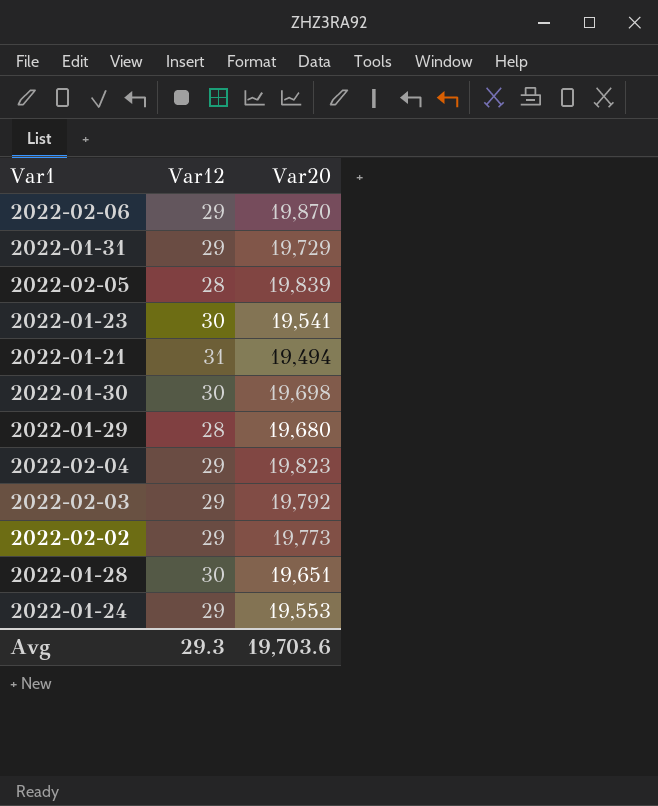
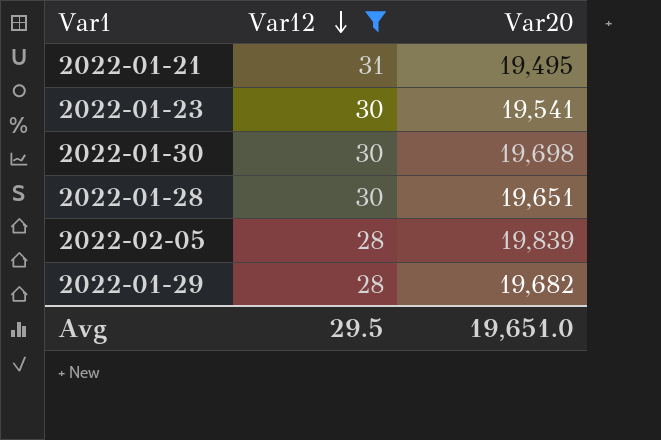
filter: none -> Var12 != 29
row order: none -> Var12 descending
2022-01-21 | Var20: 19,494 -> 19,495
2022-01-29 | Var20: 19,680 -> 19,682
Avg | Var12: 29.3 -> 29.5
Avg | Var20: 19,703.6 -> 19,651.0

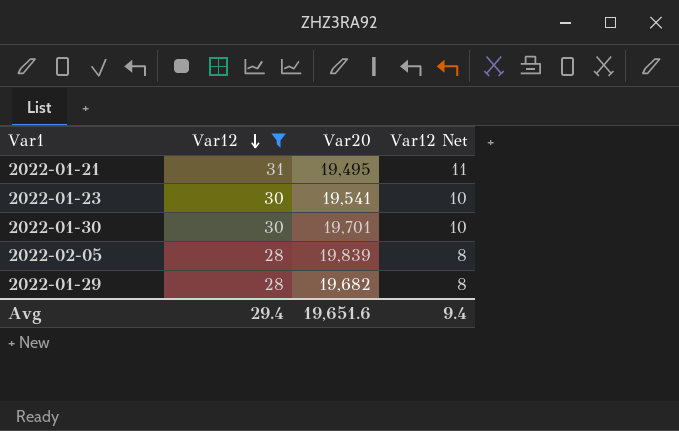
column Var12 Net | formula: none -> [Var12] - 20
row 2022-01-28: 30 | 19,651 -> none
2022-01-30 | Var20: 19,698 -> 19,701
Avg | Var12: 29.5 -> 29.4
Avg | Var20: 19,651.0 -> 19,651.6

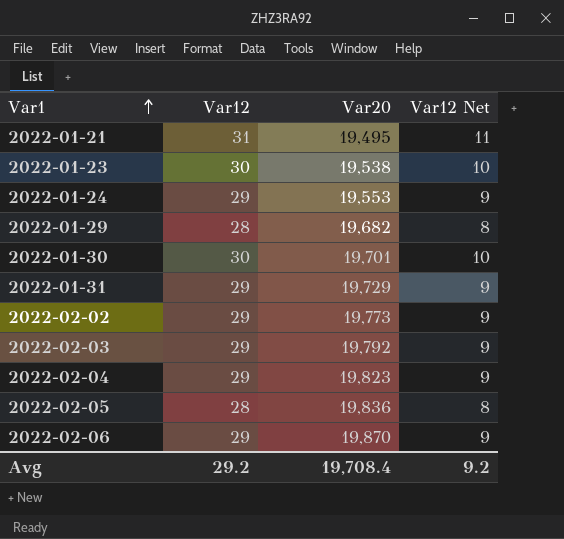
filter: Var12 != 29 -> none
row order: Var12 descending -> Var1 ascending
2022-01-23 | Var20: 19,541 -> 19,538
2022-02-05 | Var20: 19,839 -> 19,836
Avg | Var12: 29.4 -> 29.2
Avg | Var20: 19,651.6 -> 19,708.4
Avg | Var12 Net: 9.4 -> 9.2

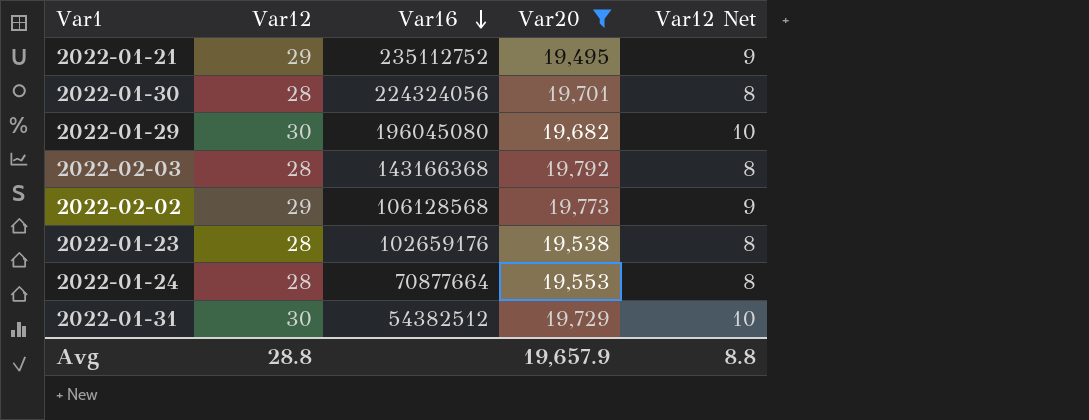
filter: none -> Var20 <= 19,792
row order: Var1 ascending -> Var16 descending
column Var16 | position: none -> 3
2022-01-21 | Var12: 31 -> 29
2022-01-21 | Var12 Net: 11 -> 9
2022-01-30 | Var12: 30 -> 28
2022-01-30 | Var12 Net: 10 -> 8
2022-01-29 | Var12: 28 -> 30
2022-01-29 | Var12 Net: 8 -> 10
2022-02-03 | Var12: 29 -> 28
2022-02-03 | Var12 Net: 9 -> 8
2022-01-23 | Var12: 30 -> 28
2022-01-23 | Var12 Net: 10 -> 8
2022-01-24 | Var12: 29 -> 28
2022-01-24 | Var12 Net: 9 -> 8
2022-01-31 | Var12: 29 -> 30
2022-01-31 | Var12 Net: 9 -> 10
Avg | Var12: 29.2 -> 28.8
Avg | Var20: 19,708.4 -> 19,657.9
Avg | Var12 Net: 9.2 -> 8.8

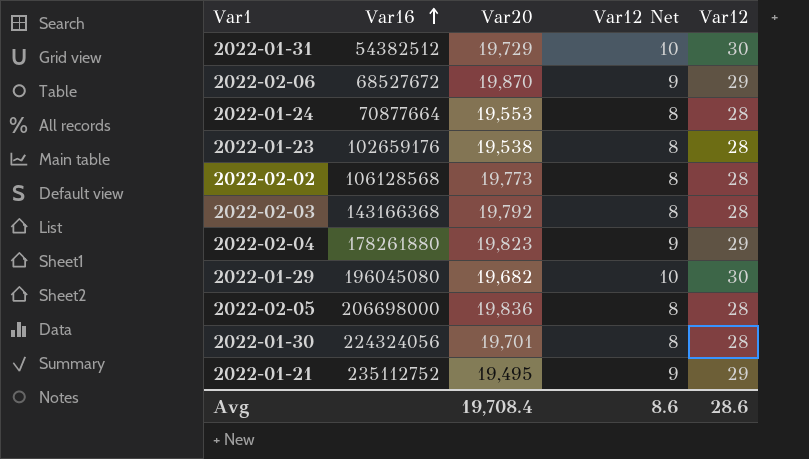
filter: Var20 <= 19,792 -> none
row order: Var16 descending -> Var16 ascending
column Var12 | position: 2 -> 5
2022-02-02 | Var12 Net: 9 -> 8
2022-02-02 | Var12: 29 -> 28
Avg | Var20: 19,657.9 -> 19,708.4
Avg | Var12 Net: 8.8 -> 8.6
Avg | Var12: 28.8 -> 28.6

